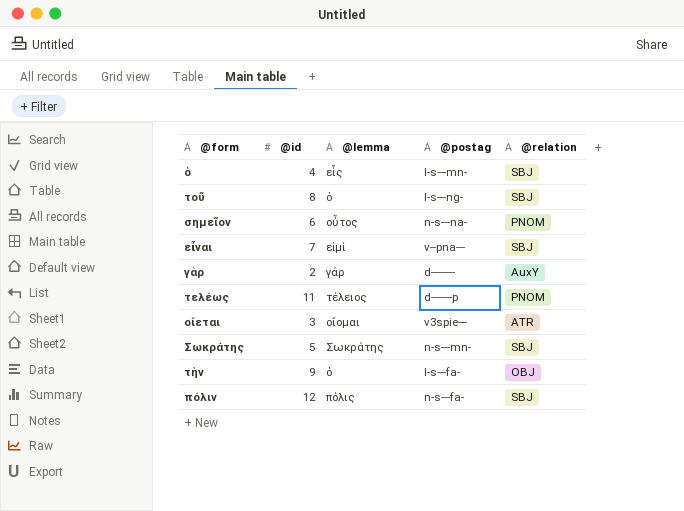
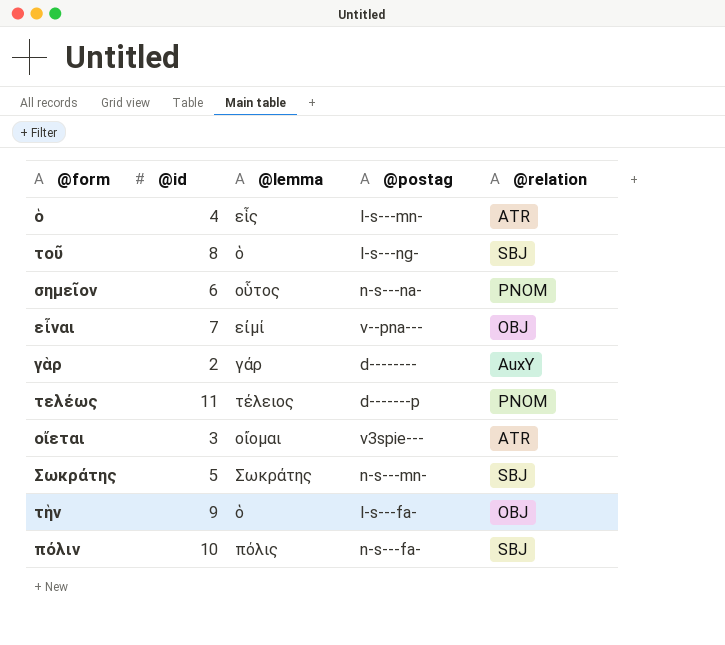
ὁ | @relation: SBJ -> ATR
εἶναι | @relation: SBJ -> OBJ
πόλιν | @id: 12 -> 10

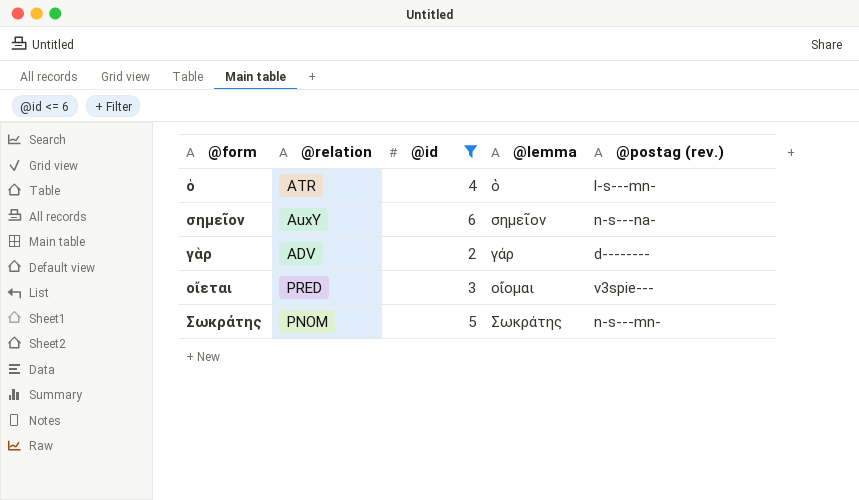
filter: none -> @id <= 6
column @relation | position: 5 -> 2
column name: @postag -> @postag (rev.)
ὁ | @lemma: εἷς -> ὁ
σημεῖον | @relation: PNOM -> AuxY
σημεῖον | @lemma: οὗτος -> σημεῖον
γὰρ | @relation: AuxY -> ADV
οἴεται | @relation: ATR -> PRED
Σωκράτης | @relation: SBJ -> PNOM

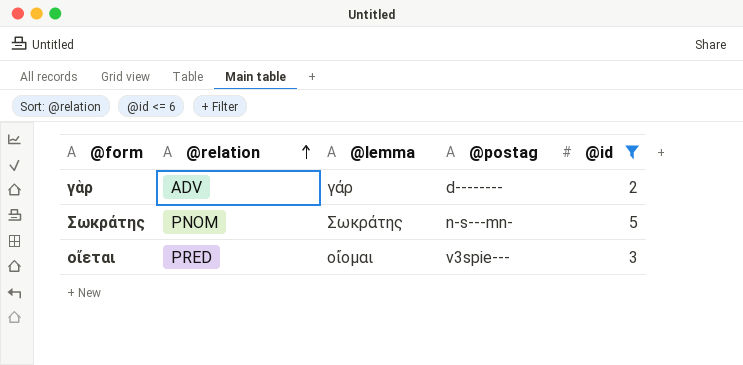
row order: none -> @relation ascending
column name: @postag (rev.) -> @postag
column @id | position: 3 -> 5
row ὁ: ATR | 4 | ὁ | l-s---mn- -> none
row σημεῖον: AuxY | 6 | σημεῖον | n-s---na- -> none

